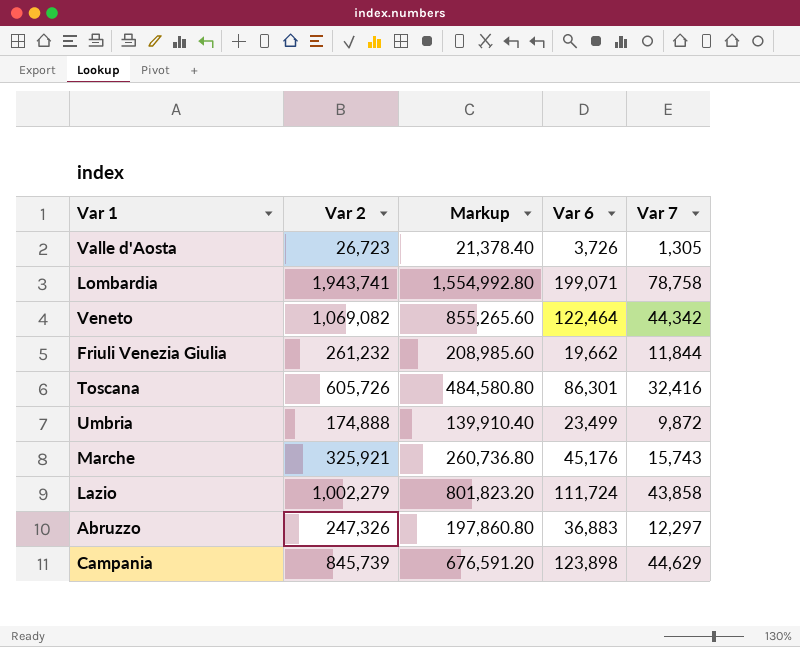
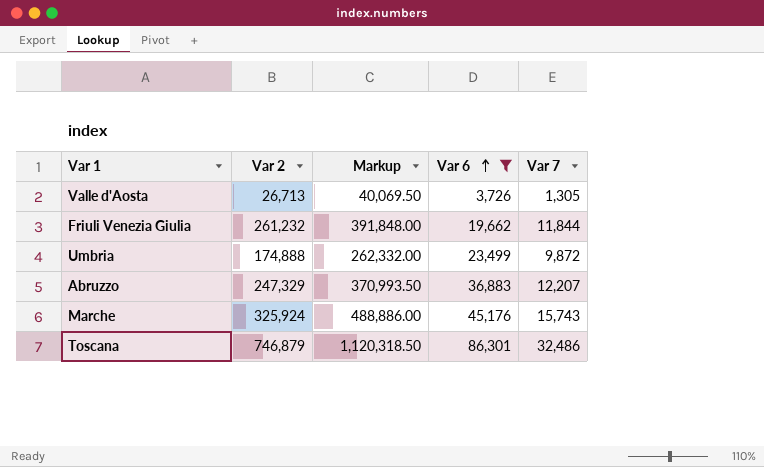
filter: none -> Var 6 <= 86,301
row order: none -> Var 6 ascending
column Markup | formula: [Var 2] * 0.8 -> [Var 2] * 1.5
Valle d'Aosta | Var 2: 26,723 -> 26,713
Abruzzo | Var 2: 247,326 -> 247,329
Abruzzo | Var 7: 12,297 -> 12,207
Marche | Var 2: 325,921 -> 325,924
Toscana | Var 2: 605,726 -> 746,879
Toscana | Var 7: 32,416 -> 32,486

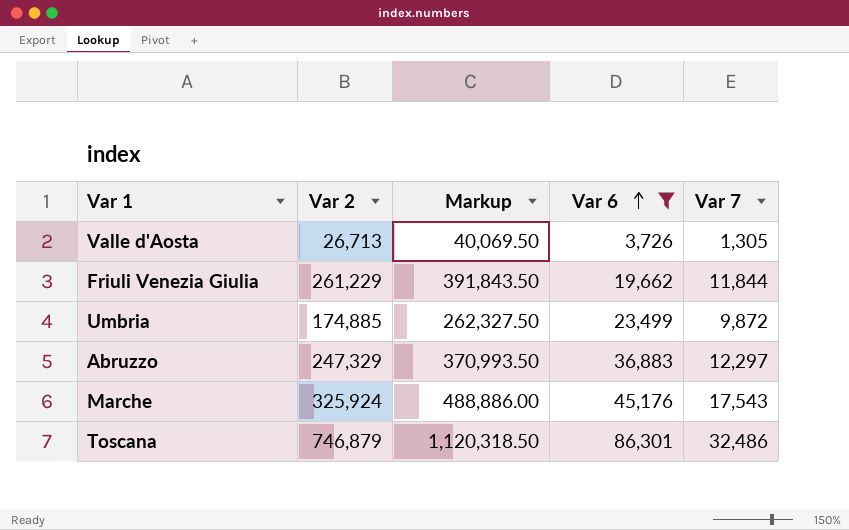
Friuli Venezia Giulia | Var 2: 261,232 -> 261,229
Friuli Venezia Giulia | Markup: 391,848.00 -> 391,843.50
Umbria | Var 2: 174,888 -> 174,885
Umbria | Markup: 262,332.00 -> 262,327.50
Abruzzo | Var 7: 12,207 -> 12,297
Marche | Var 7: 15,743 -> 17,543

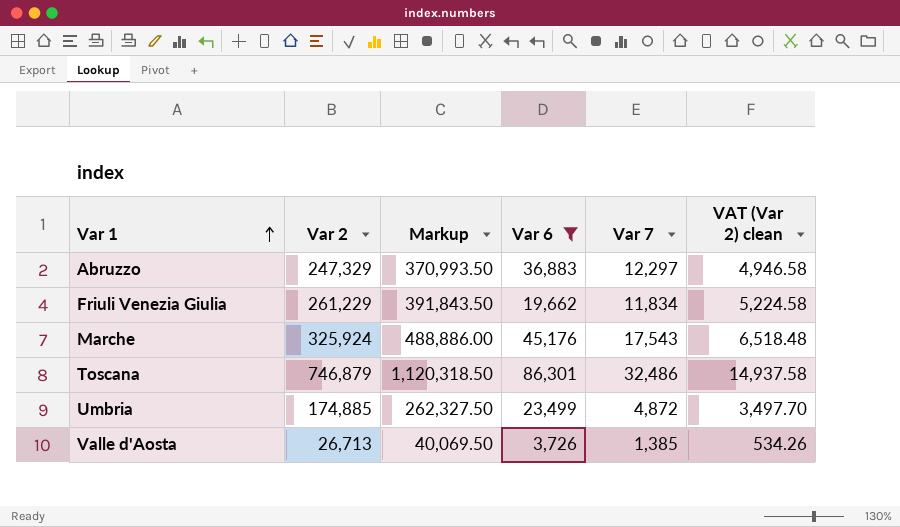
row order: Var 6 ascending -> Var 1 ascending
column VAT (Var 2) clean | formula: none -> [Var 2] * 0.02
Friuli Venezia Giulia | Var 7: 11,844 -> 11,834
Umbria | Var 7: 9,872 -> 4,872
Valle d'Aosta | Var 7: 1,305 -> 1,385

